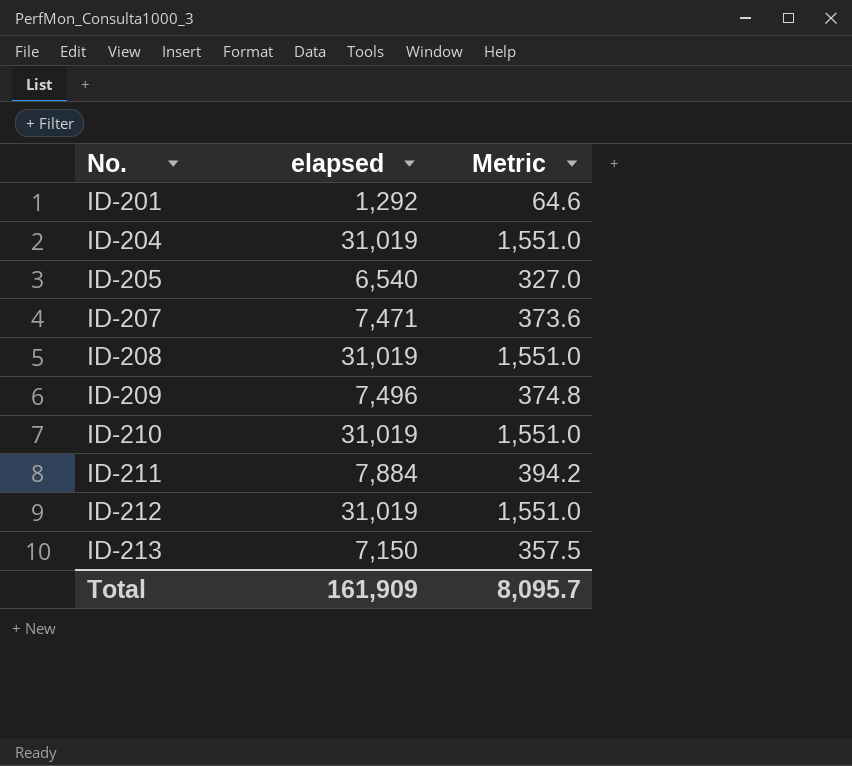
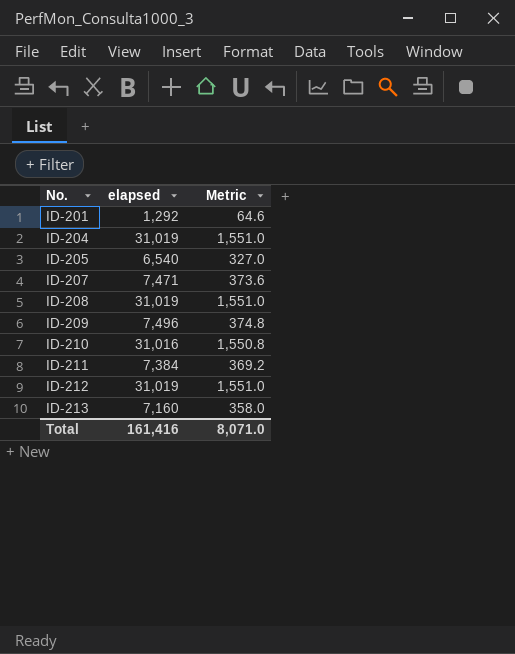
ID-210 | elapsed: 31,019 -> 31,016
ID-210 | Metric: 1,551.0 -> 1,550.8
ID-211 | elapsed: 7,884 -> 7,384
ID-211 | Metric: 394.2 -> 369.2
ID-213 | elapsed: 7,150 -> 7,160
ID-213 | Metric: 357.5 -> 358.0
Total | elapsed: 161,909 -> 161,416
Total | Metric: 8,095.7 -> 8,071.0

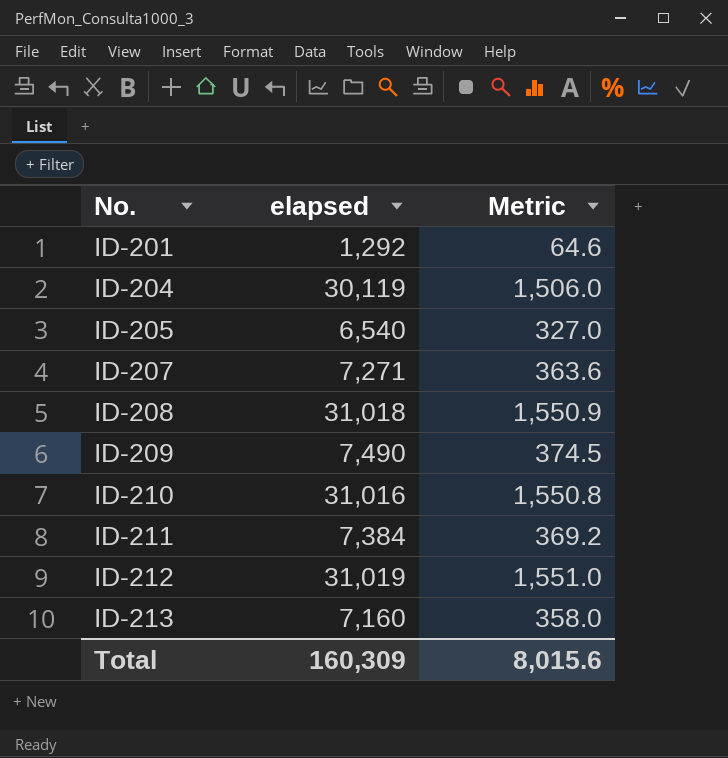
ID-204 | elapsed: 31,019 -> 30,119
ID-204 | Metric: 1,551.0 -> 1,506.0
ID-207 | elapsed: 7,471 -> 7,271
ID-207 | Metric: 373.6 -> 363.6
ID-208 | elapsed: 31,019 -> 31,018
ID-208 | Metric: 1,551.0 -> 1,550.9
ID-209 | elapsed: 7,496 -> 7,490
ID-209 | Metric: 374.8 -> 374.5
Total | elapsed: 161,416 -> 160,309
Total | Metric: 8,071.0 -> 8,015.6

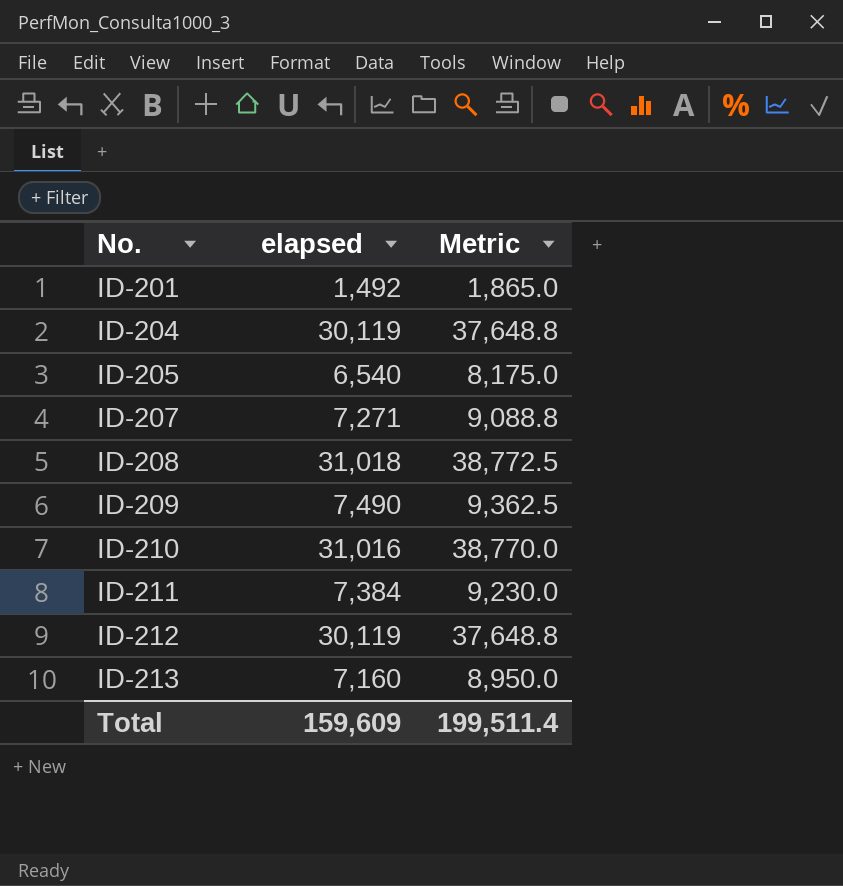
column Metric | formula: [elapsed] * 0.05 -> [elapsed] * 1.25
ID-201 | elapsed: 1,292 -> 1,492
ID-212 | elapsed: 31,019 -> 30,119
Total | elapsed: 160,309 -> 159,609
Total | Metric: 8,015.6 -> 199,511.4

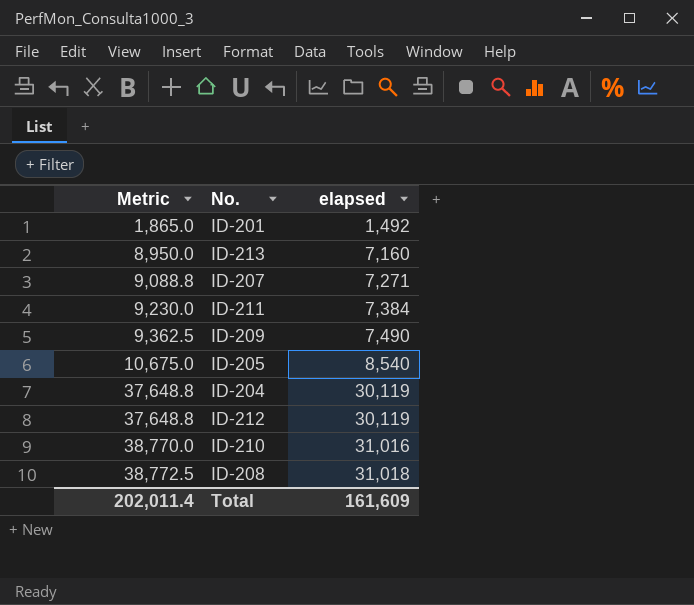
row order: No. ascending -> Metric ascending
column Metric | position: 3 -> 1
ID-205 | Metric: 8,175.0 -> 10,675.0
ID-205 | elapsed: 6,540 -> 8,540
Total | Metric: 199,511.4 -> 202,011.4
Total | elapsed: 159,609 -> 161,609

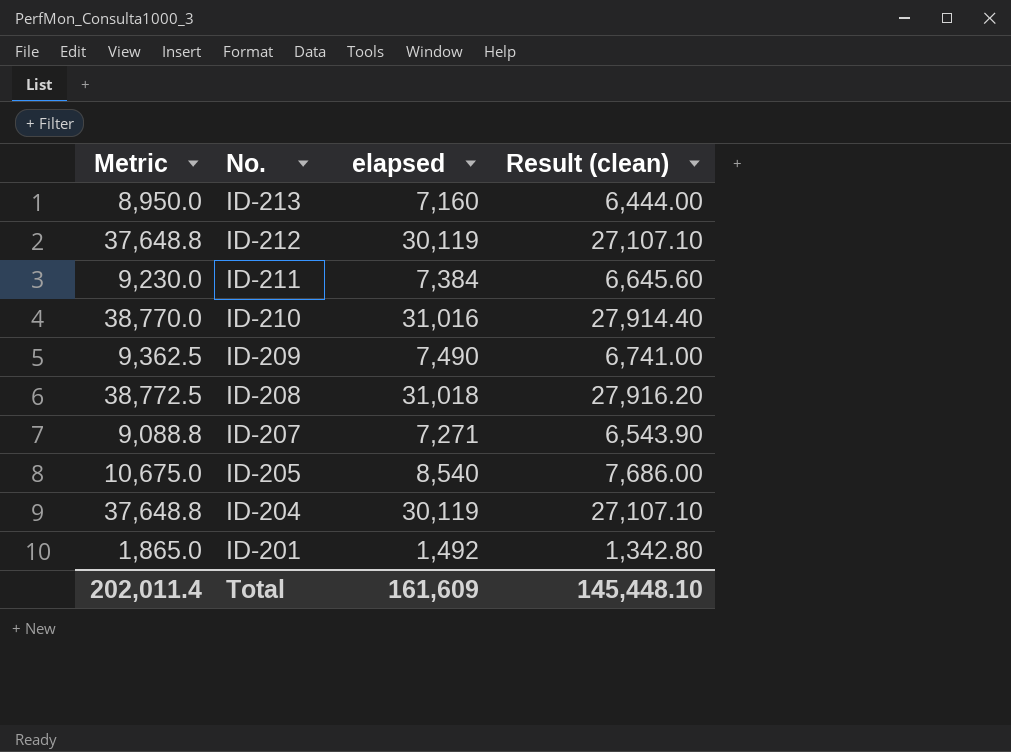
row order: Metric ascending -> No. descending
column Result (clean) | formula: none -> [elapsed] * 0.9

